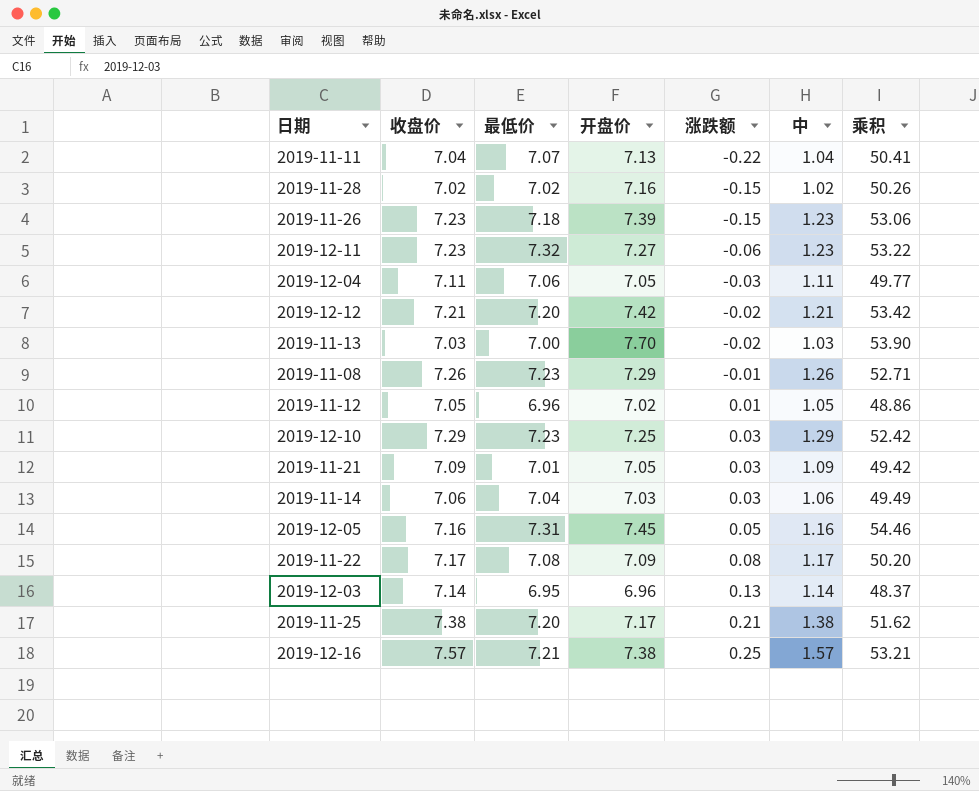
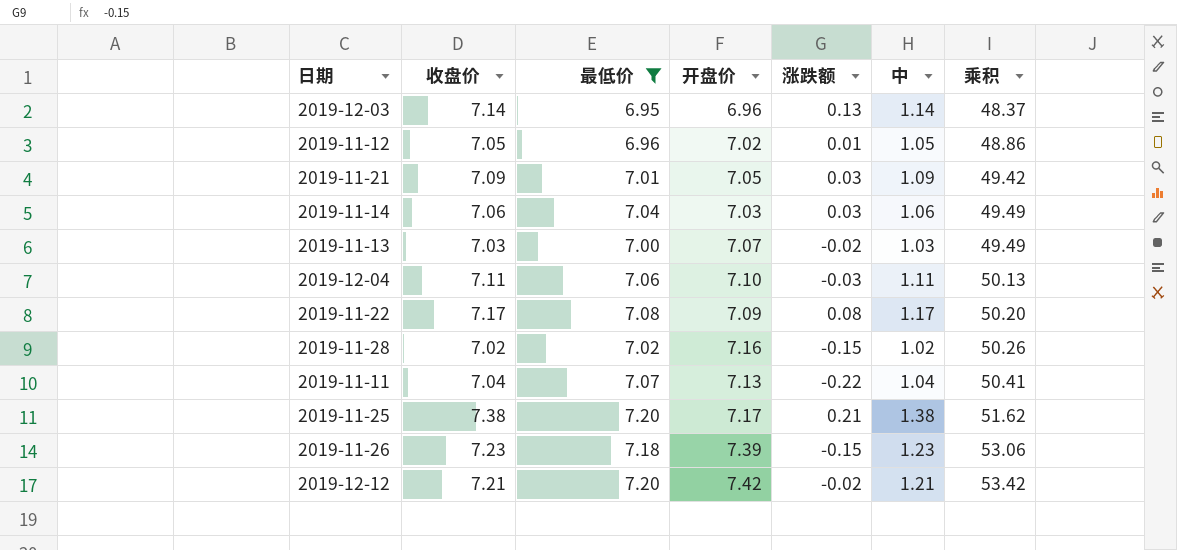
filter: none -> 最低价 <= 7.20
row order: 涨跌额 ascending -> 乘积 ascending
2019-11-13 | 开盘价: 7.70 -> 7.07
2019-11-13 | 乘积: 53.90 -> 49.49
2019-12-04 | 开盘价: 7.05 -> 7.10
2019-12-04 | 乘积: 49.77 -> 50.13

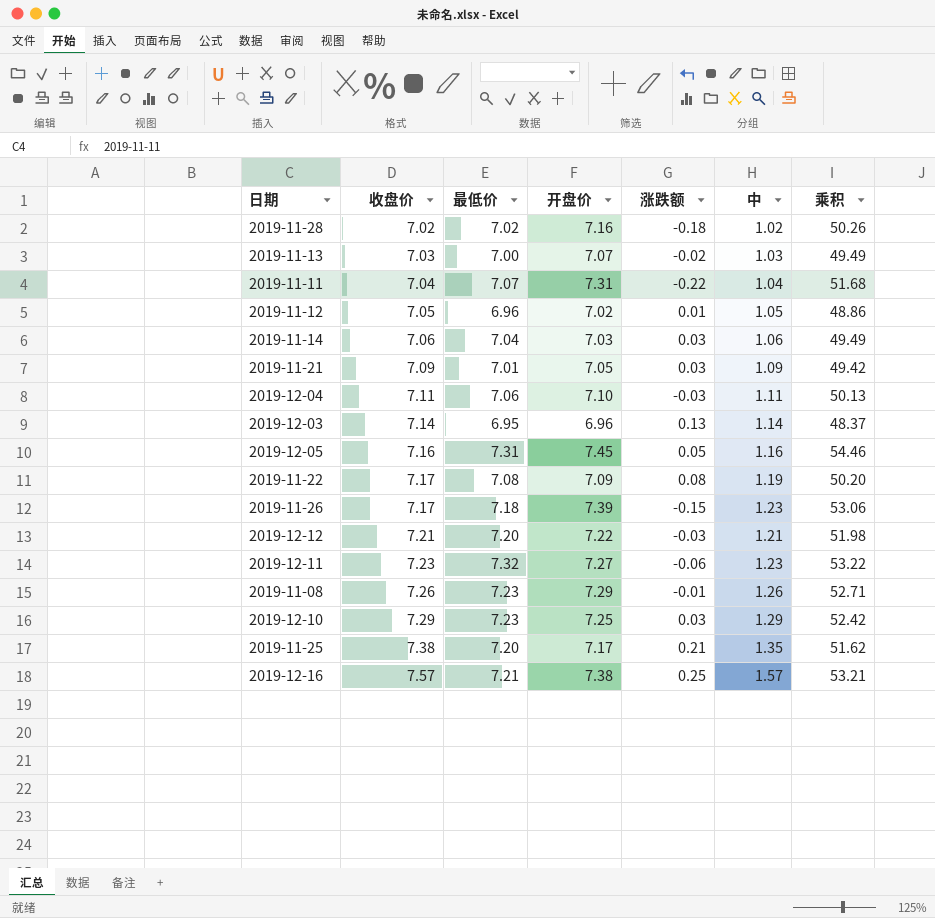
filter: 最低价 <= 7.20 -> none
row order: 乘积 ascending -> 收盘价 ascending
2019-11-28 | 涨跌额: -0.15 -> -0.18
2019-11-11 | 开盘价: 7.13 -> 7.31
2019-11-11 | 乘积: 50.41 -> 51.68
2019-11-22 | 中: 1.17 -> 1.19
2019-11-26 | 收盘价: 7.23 -> 7.17
2019-12-12 | 开盘价: 7.42 -> 7.22
2019-12-12 | 涨跌额: -0.02 -> -0.03
2019-12-12 | 乘积: 53.42 -> 51.98
2019-11-25 | 中: 1.38 -> 1.35

